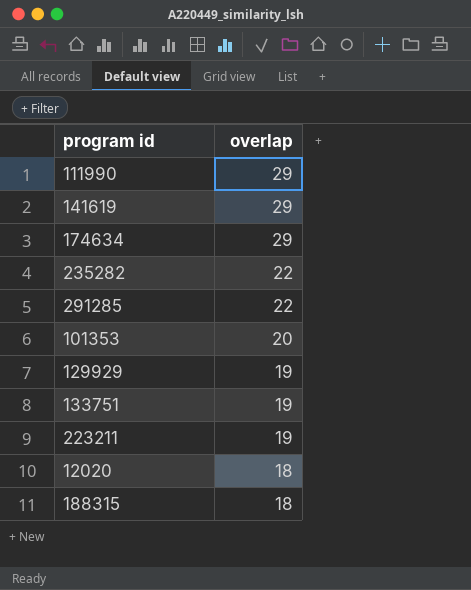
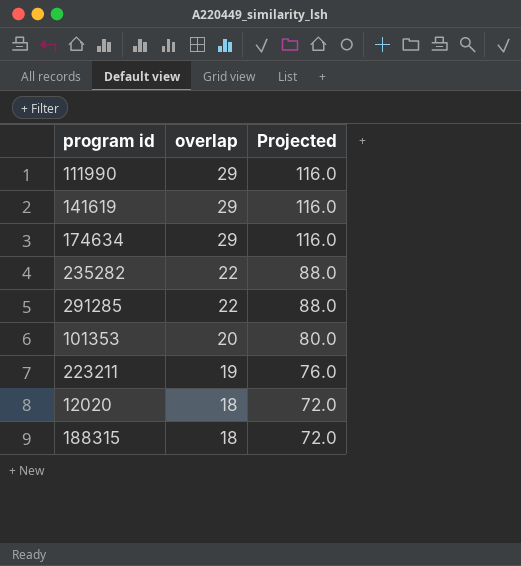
column Projected | formula: none -> [overlap] * 4
row 129929: 19 -> none
row 133751: 19 -> none

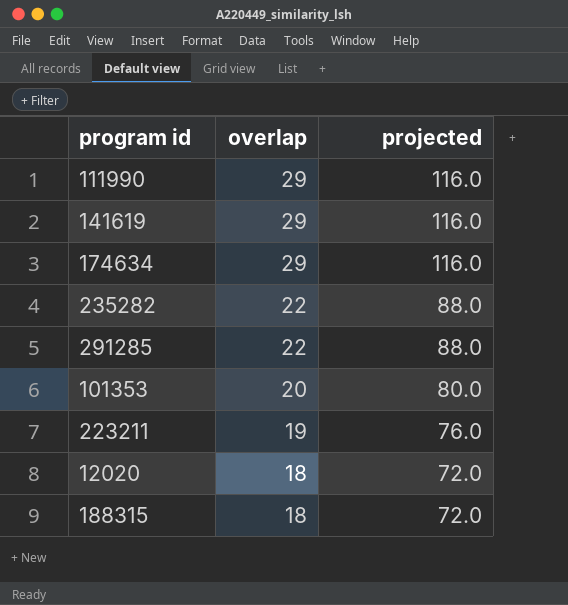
column name: Projected -> projected

